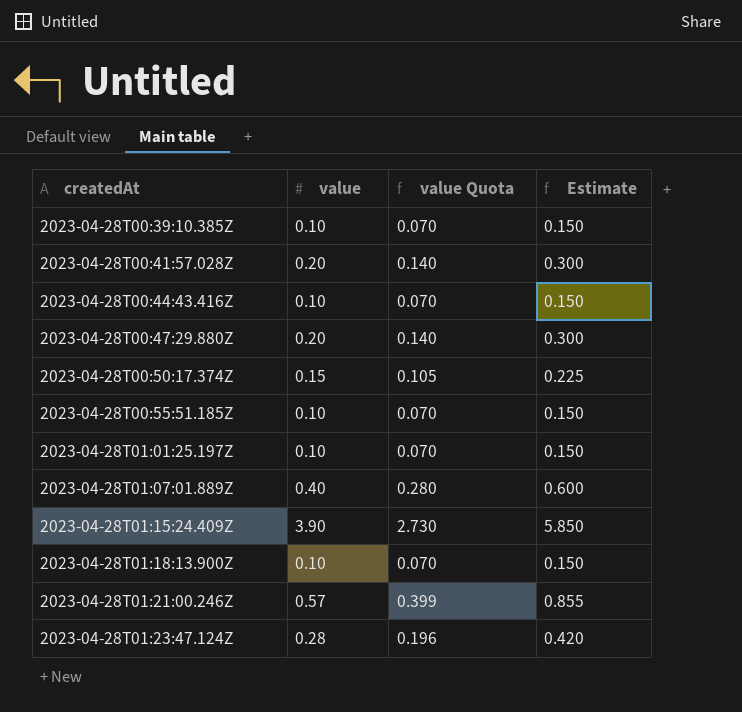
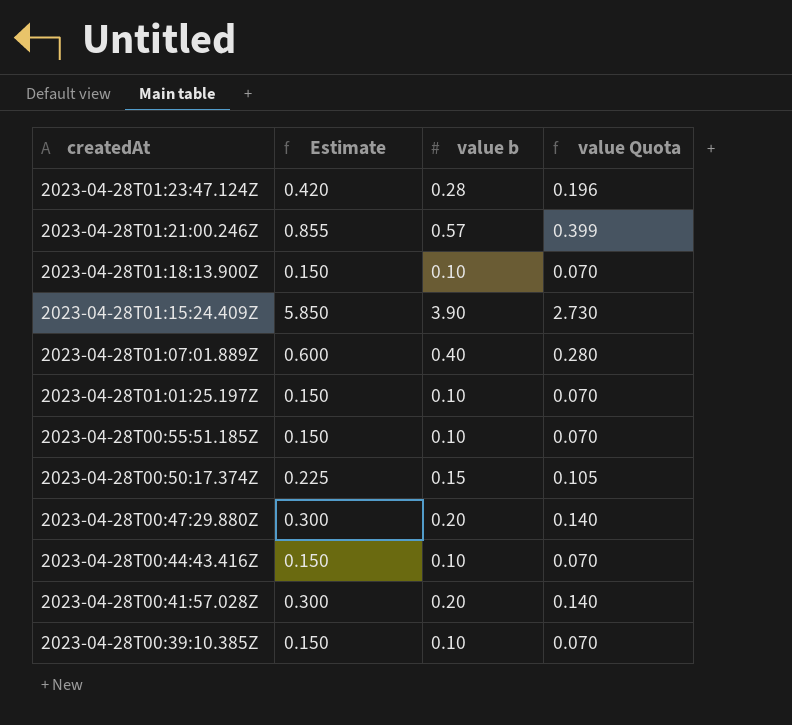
row order: createdAt ascending -> createdAt descending
column Estimate | position: 4 -> 2
column name: value -> value b

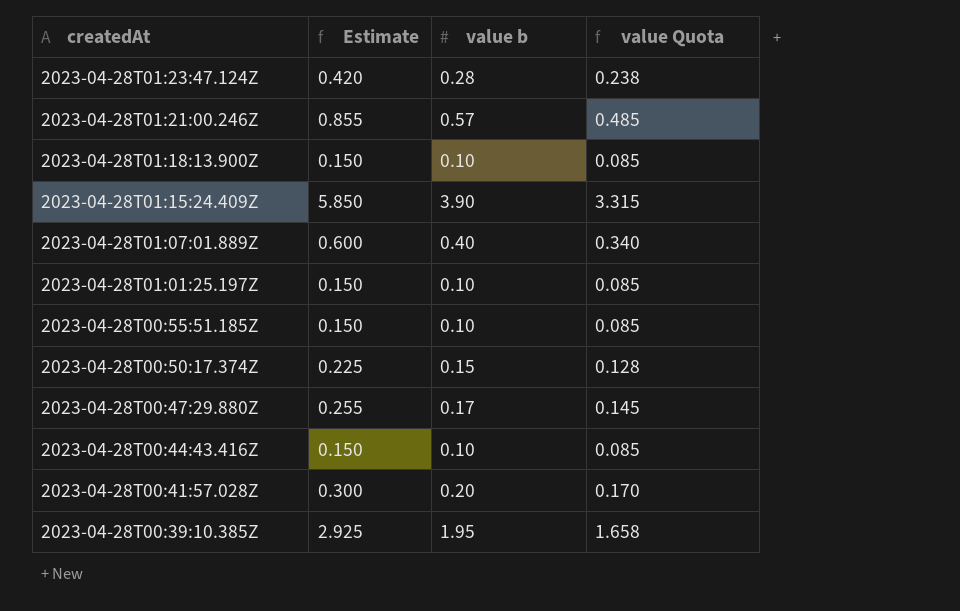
column value Quota | formula: [value b] * 0.7 -> [value b] * 0.85
2023-04-28T00:47:29.880Z | Estimate: 0.300 -> 0.255
2023-04-28T00:47:29.880Z | value b: 0.20 -> 0.17
2023-04-28T00:39:10.385Z | Estimate: 0.150 -> 2.925
2023-04-28T00:39:10.385Z | value b: 0.10 -> 1.95

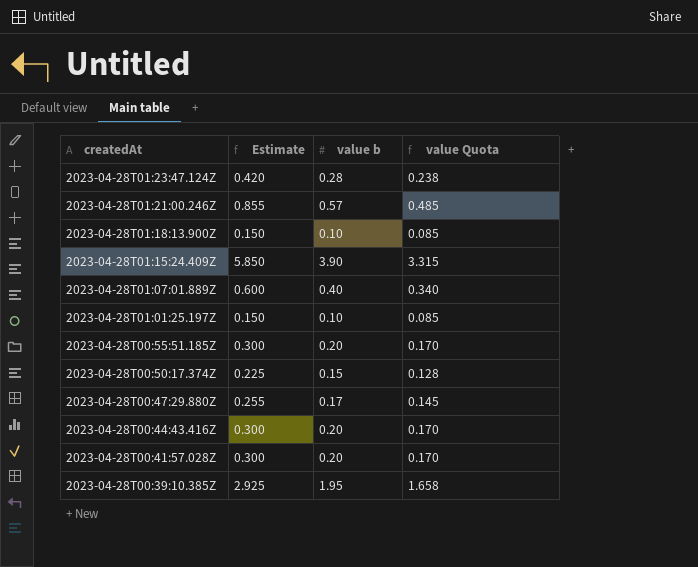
2023-04-28T00:55:51.185Z | Estimate: 0.150 -> 0.300
2023-04-28T00:55:51.185Z | value b: 0.10 -> 0.20
2023-04-28T00:55:51.185Z | value Quota: 0.085 -> 0.170
2023-04-28T00:44:43.416Z | Estimate: 0.150 -> 0.300
2023-04-28T00:44:43.416Z | value b: 0.10 -> 0.20
2023-04-28T00:44:43.416Z | value Quota: 0.085 -> 0.170

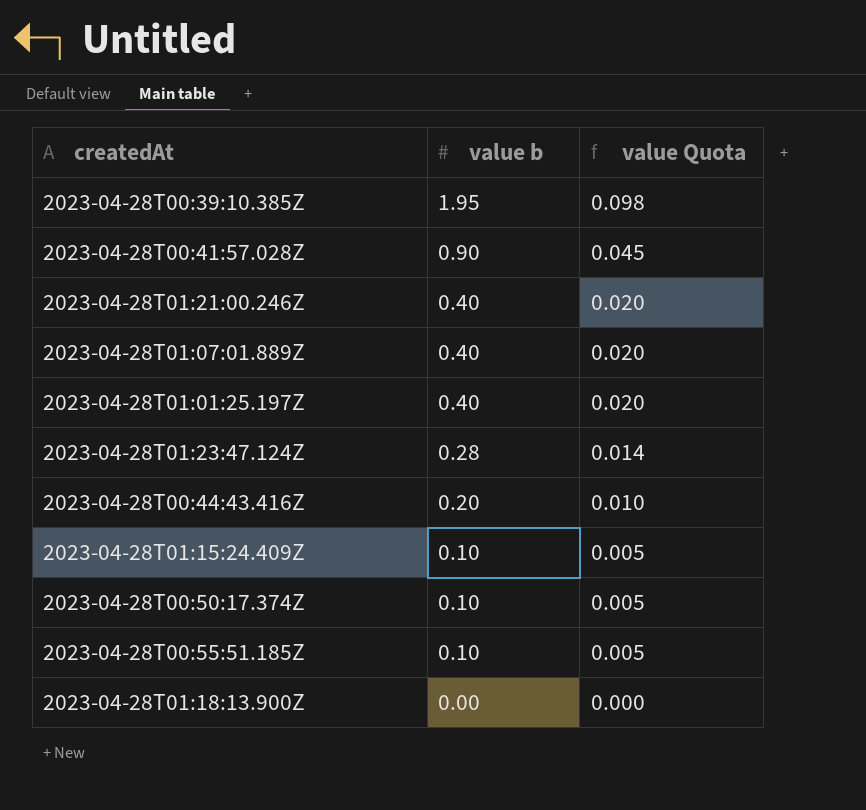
row order: createdAt descending -> value b descending
column Estimate | formula: [value b] * 1.5 -> none
column value Quota | formula: [value b] * 0.85 -> [value b] * 0.05
row 2023-04-28T00:47:29.880Z: 0.255 | 0.17 | 0.145 -> none
2023-04-28T00:41:57.028Z | value b: 0.20 -> 0.90
2023-04-28T01:21:00.246Z | value b: 0.57 -> 0.40
2023-04-28T01:01:25.197Z | value b: 0.10 -> 0.40
2023-04-28T01:15:24.409Z | value b: 3.90 -> 0.10
2023-04-28T00:50:17.374Z | value b: 0.15 -> 0.10
2023-04-28T00:55:51.185Z | value b: 0.20 -> 0.10
2023-04-28T01:18:13.900Z | value b: 0.10 -> 0.00

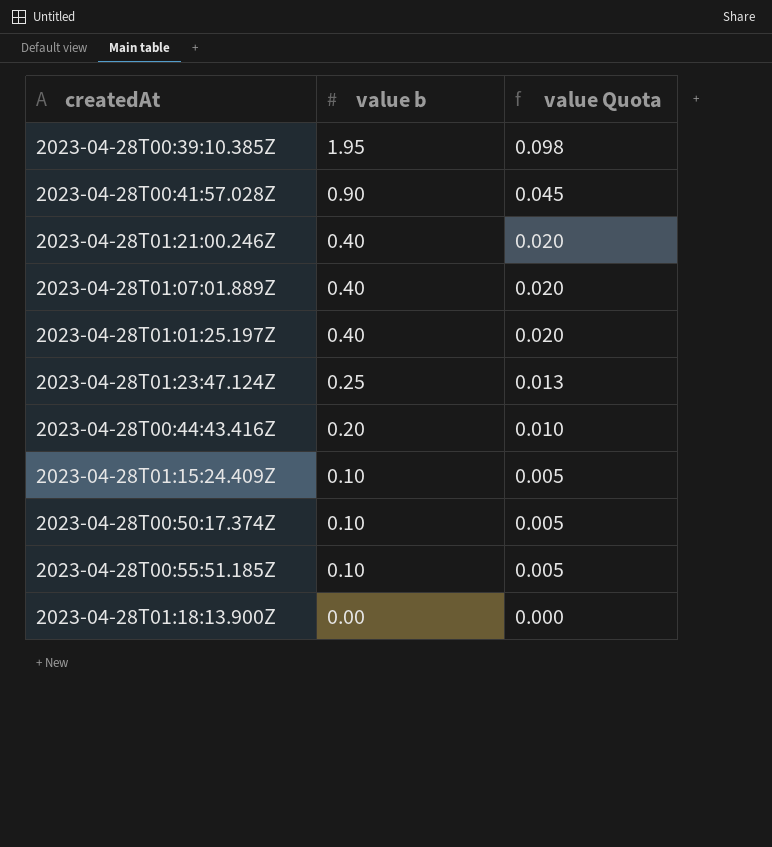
2023-04-28T01:23:47.124Z | value b: 0.28 -> 0.25
2023-04-28T01:23:47.124Z | value Quota: 0.014 -> 0.013

